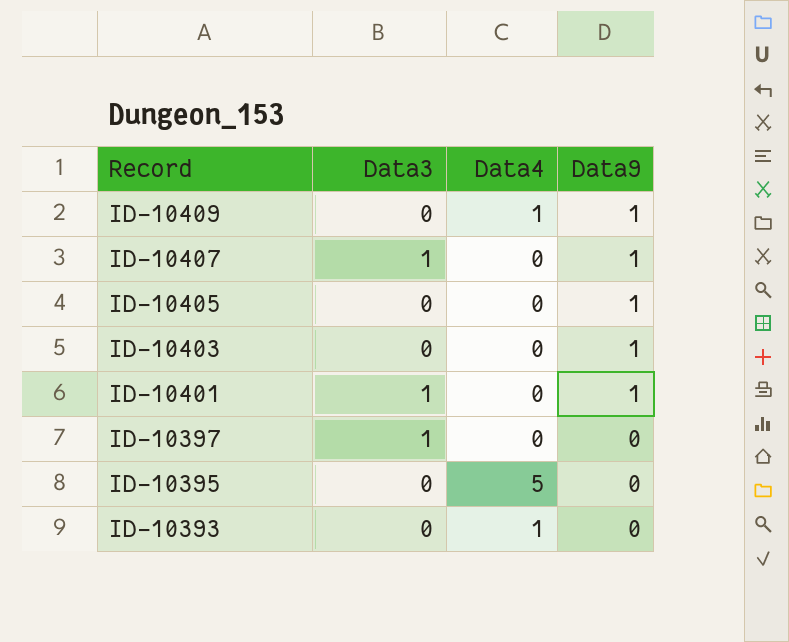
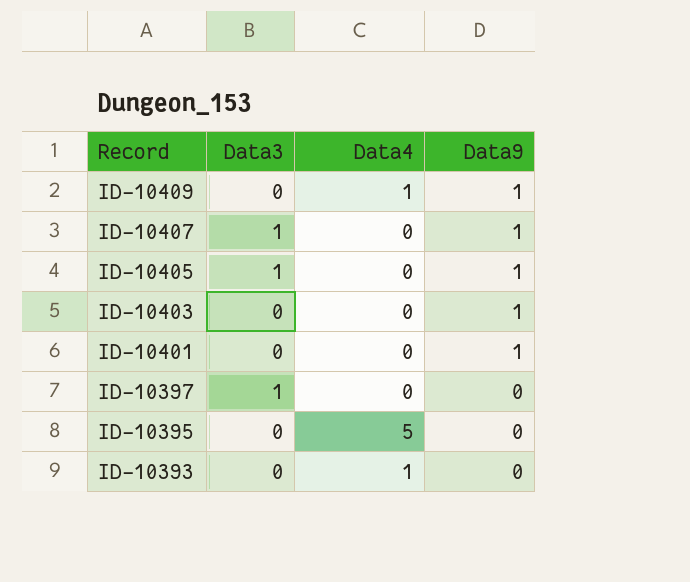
ID-10405 | Data3: 0 -> 1
ID-10401 | Data3: 1 -> 0

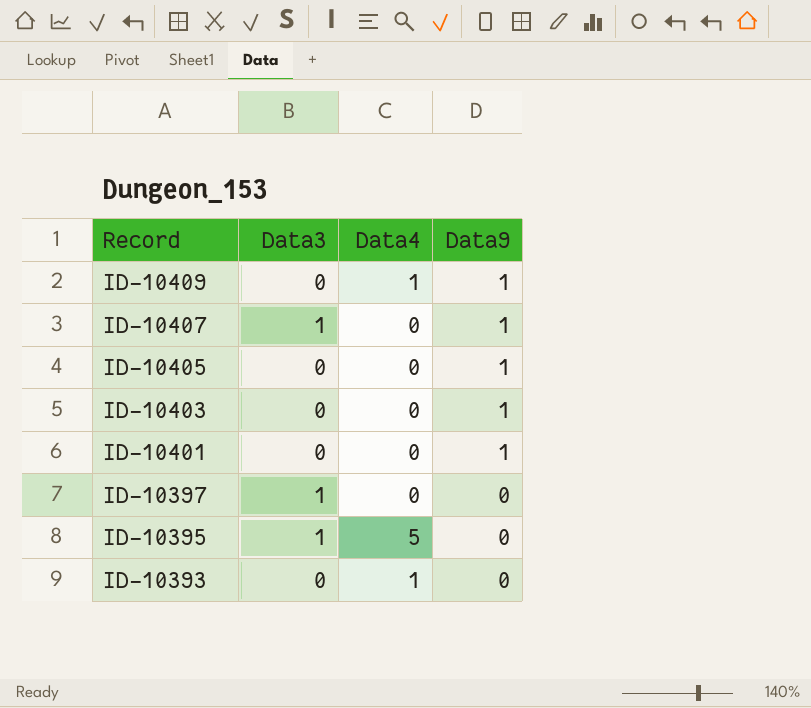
ID-10405 | Data3: 1 -> 0
ID-10395 | Data3: 0 -> 1

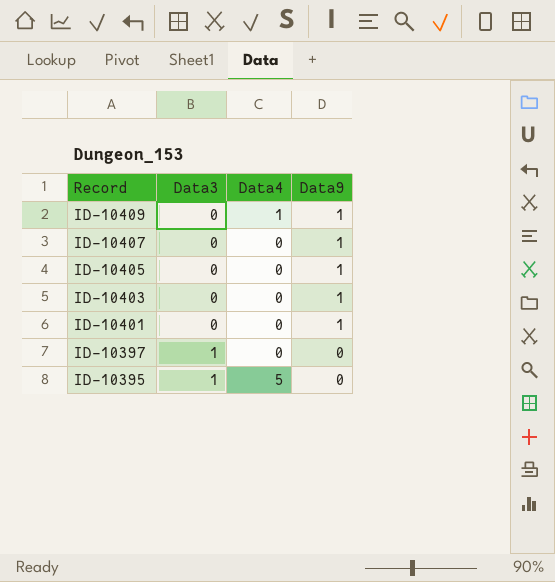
row ID-10393: 0 | 1 | 0 -> none
ID-10407 | Data3: 1 -> 0

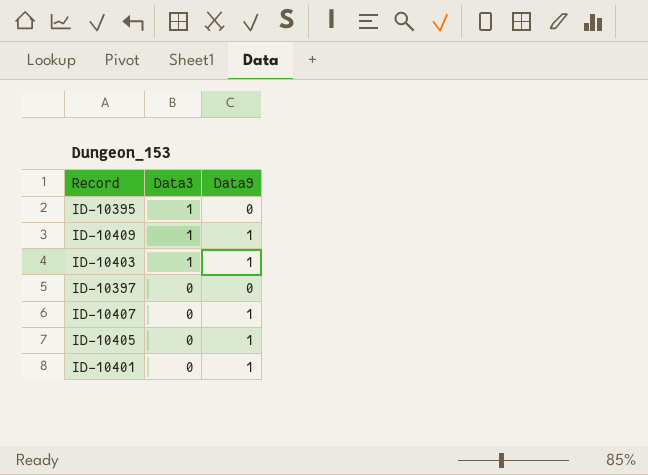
row order: Record descending -> Data3 descending
column Data4 | position: 3 -> none
ID-10409 | Data3: 0 -> 1
ID-10403 | Data3: 0 -> 1
ID-10397 | Data3: 1 -> 0

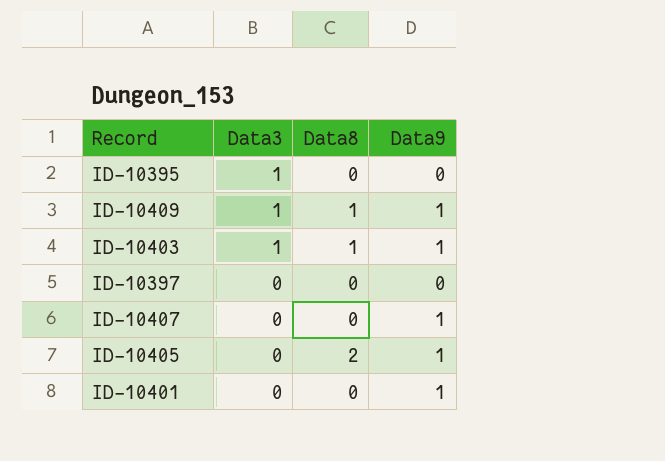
column Data8 | position: none -> 3

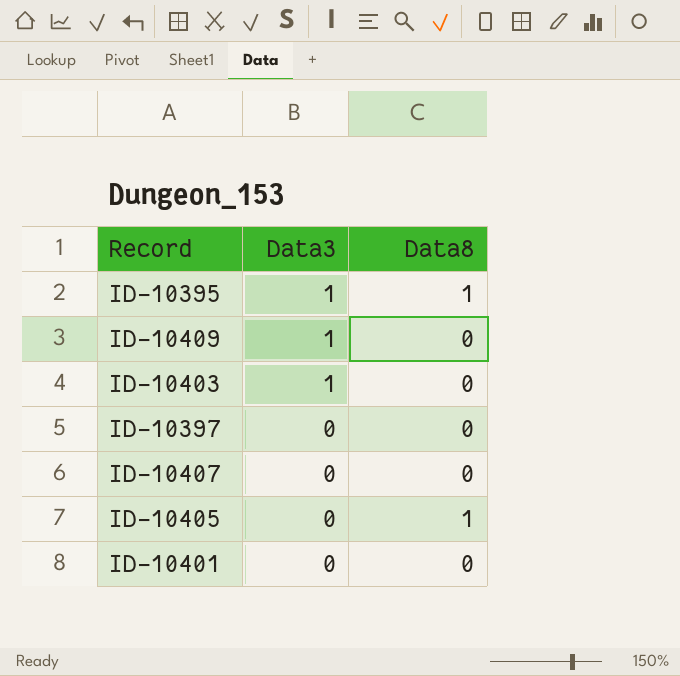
column Data9 | position: 4 -> none
ID-10395 | Data8: 0 -> 1
ID-10409 | Data8: 1 -> 0
ID-10403 | Data8: 1 -> 0
ID-10405 | Data8: 2 -> 1

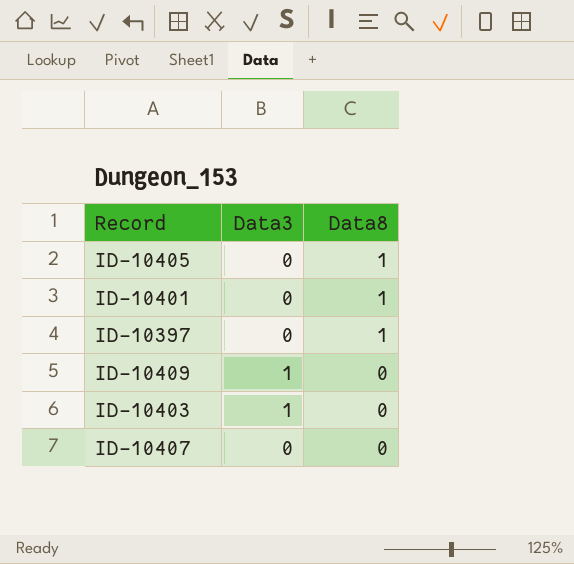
row order: Data3 descending -> Data8 descending
row ID-10395: 1 | 1 -> none
ID-10401 | Data8: 0 -> 1
ID-10397 | Data8: 0 -> 1

